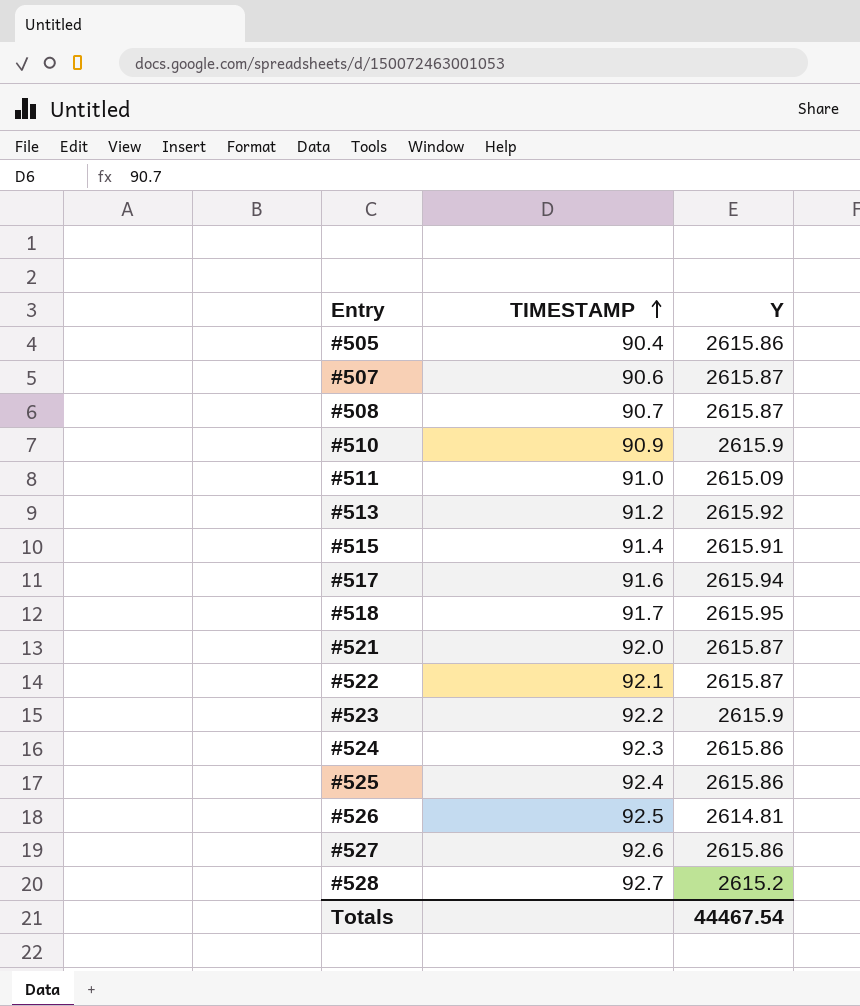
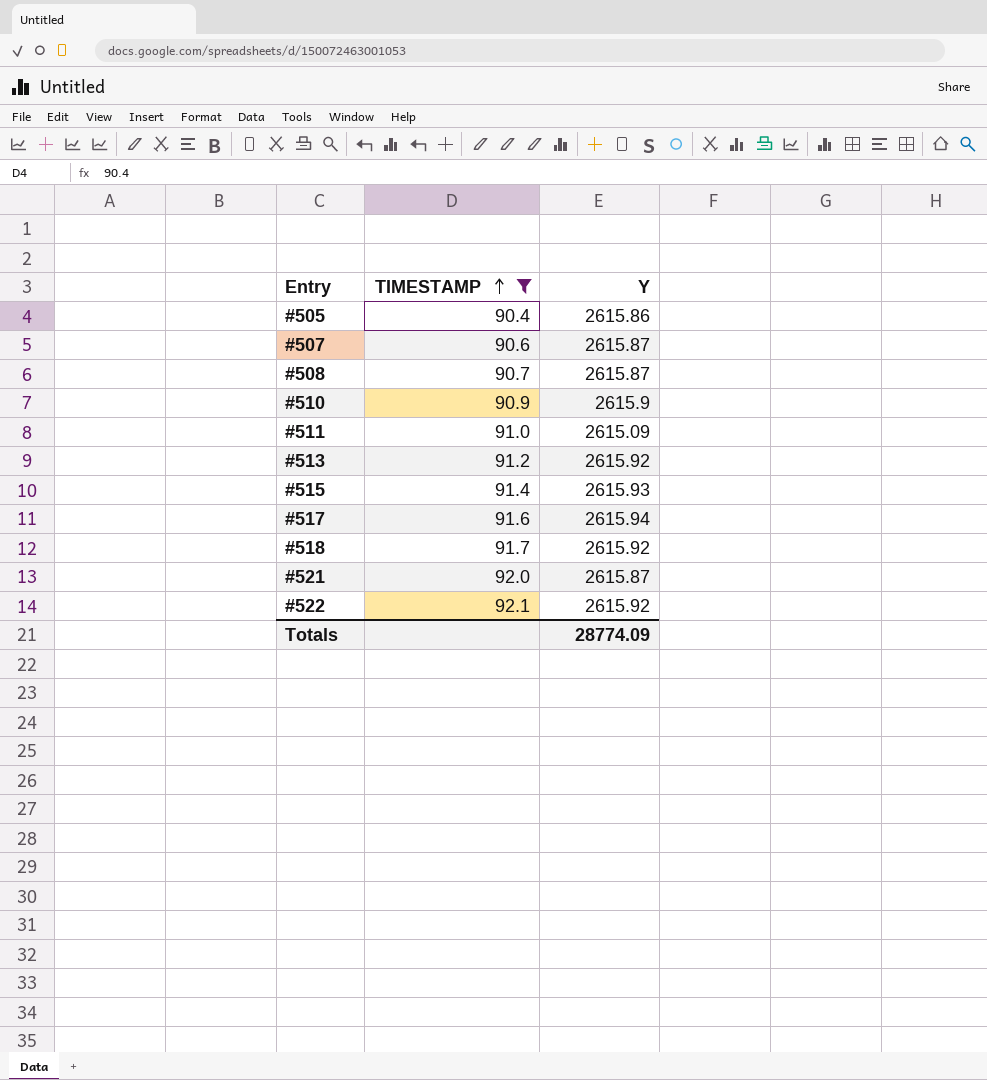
filter: none -> TIMESTAMP <= 92.1
#515 | Y: 2615.91 -> 2615.93
#518 | Y: 2615.95 -> 2615.92
#522 | Y: 2615.87 -> 2615.92
Totals | Y: 44467.54 -> 28774.09

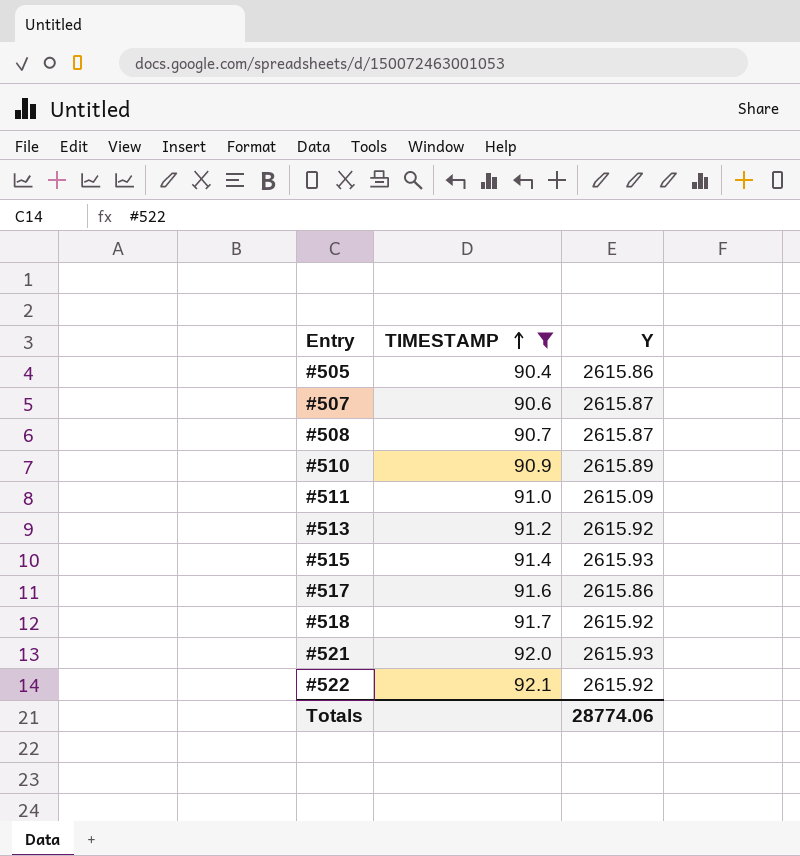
#510 | Y: 2615.9 -> 2615.89
#517 | Y: 2615.94 -> 2615.86
#521 | Y: 2615.87 -> 2615.93
Totals | Y: 28774.09 -> 28774.06

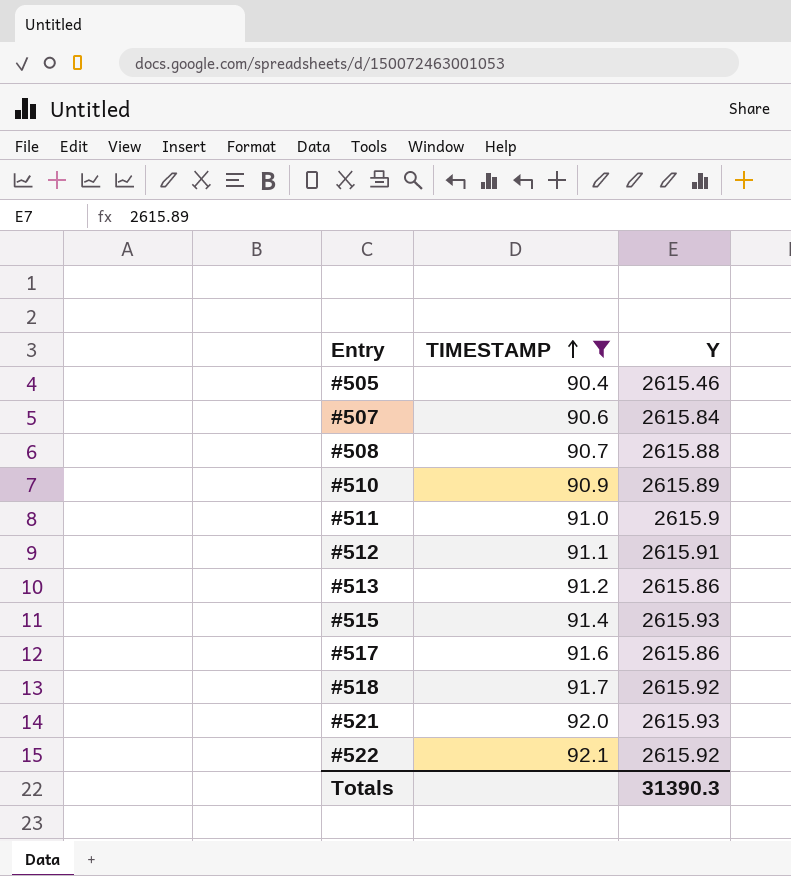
#505 | Y: 2615.86 -> 2615.46
#507 | Y: 2615.87 -> 2615.84
#508 | Y: 2615.87 -> 2615.88
#511 | Y: 2615.09 -> 2615.9
row #512: none -> 91.1 | 2615.91
#513 | Y: 2615.92 -> 2615.86
Totals | Y: 28774.06 -> 31390.3

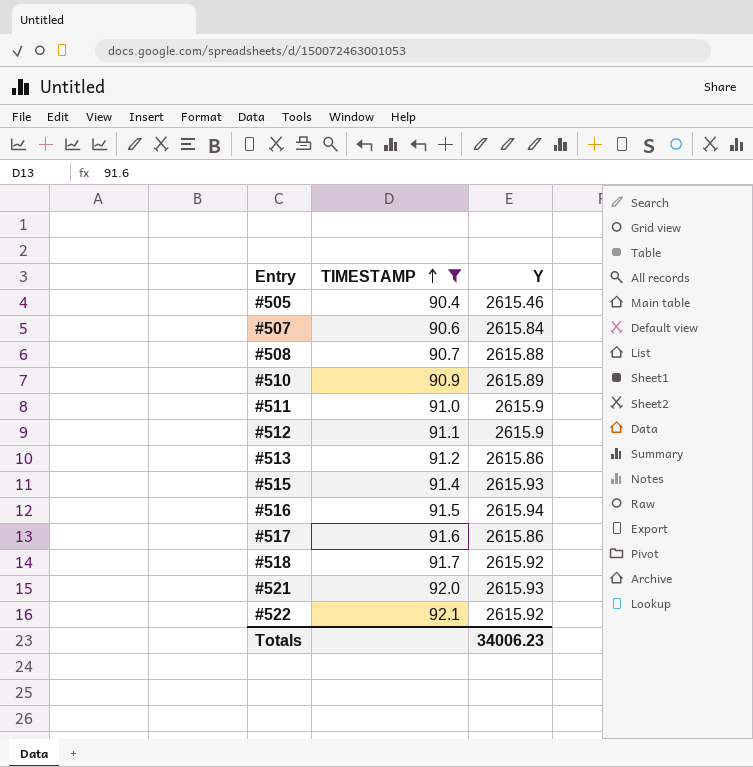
#512 | Y: 2615.91 -> 2615.9
row #516: none -> 91.5 | 2615.94
Totals | Y: 31390.3 -> 34006.23

